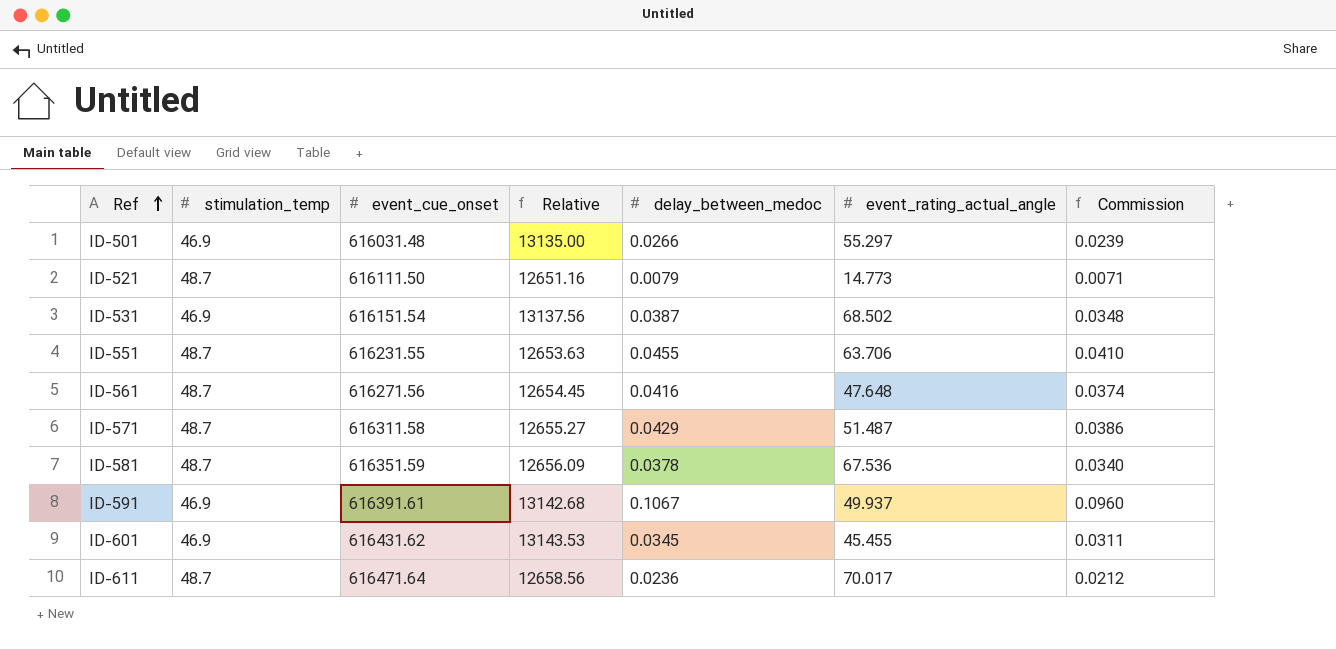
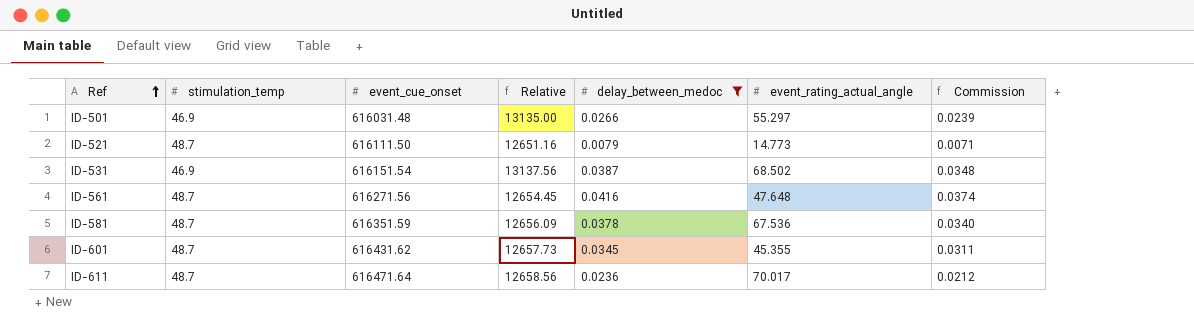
filter: none -> delay_between_medoc <= 0.0416
ID-601 | stimulation_temp: 46.9 -> 48.7
ID-601 | Relative: 13143.53 -> 12657.73
ID-601 | event_rating_actual_angle: 45.455 -> 45.355

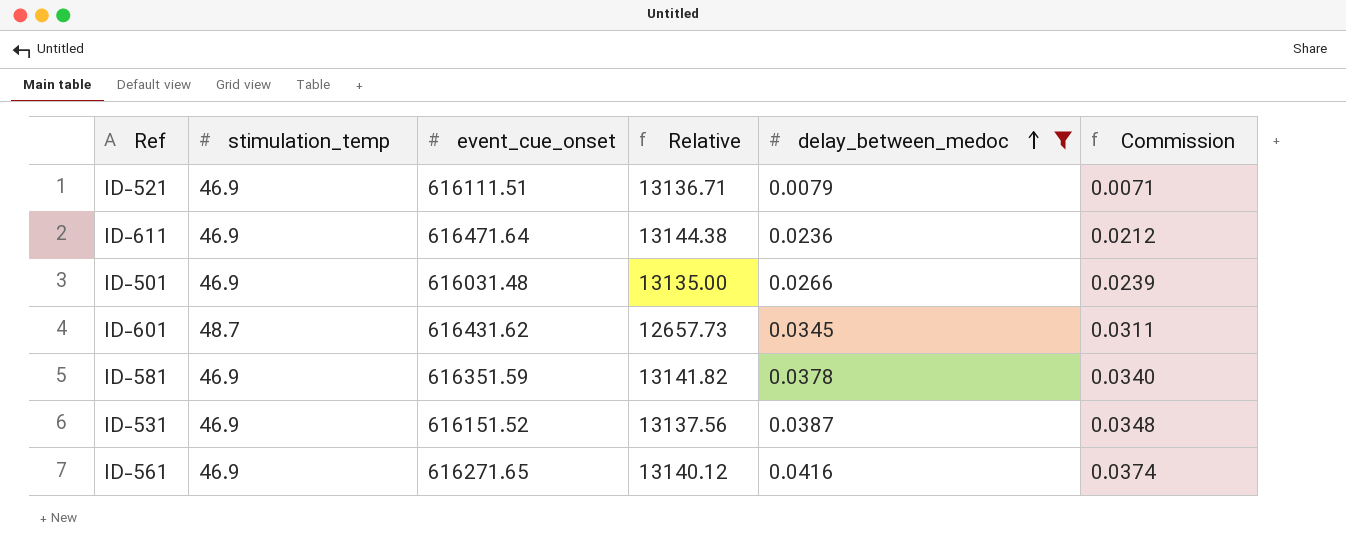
row order: Ref ascending -> delay_between_medoc ascending
column event_rating_actual_angle | position: 6 -> none
ID-521 | stimulation_temp: 48.7 -> 46.9
ID-521 | event_cue_onset: 616111.50 -> 616111.51
ID-521 | Relative: 12651.16 -> 13136.71
ID-611 | stimulation_temp: 48.7 -> 46.9
ID-611 | Relative: 12658.56 -> 13144.38
ID-581 | stimulation_temp: 48.7 -> 46.9
ID-581 | Relative: 12656.09 -> 13141.82
ID-531 | event_cue_onset: 616151.54 -> 616151.52
ID-561 | stimulation_temp: 48.7 -> 46.9
ID-561 | event_cue_onset: 616271.56 -> 616271.65
ID-561 | Relative: 12654.45 -> 13140.12

